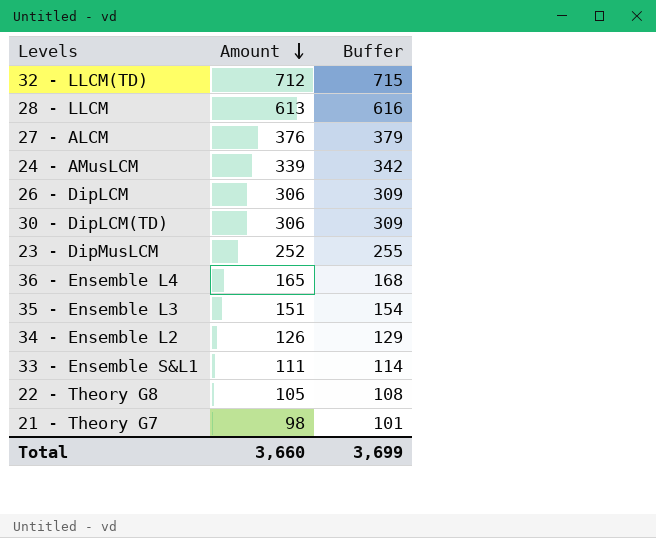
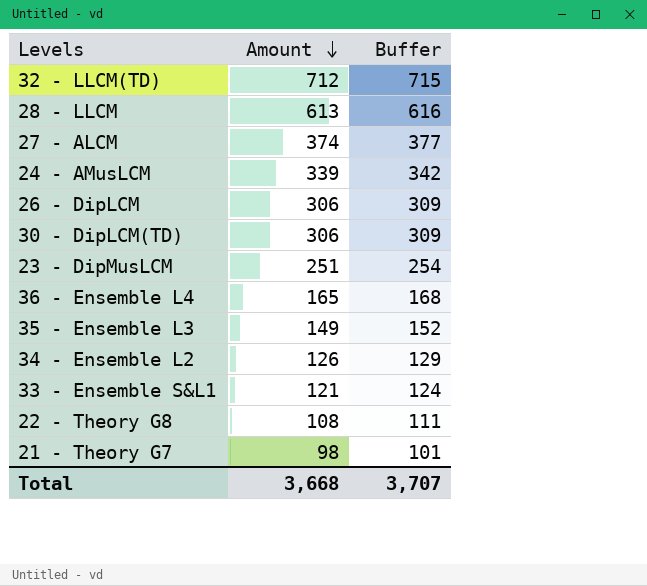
27 - ALCM | Amount: 376 -> 374
27 - ALCM | Buffer: 379 -> 377
23 - DipMusLCM | Amount: 252 -> 251
23 - DipMusLCM | Buffer: 255 -> 254
35 - Ensemble L3 | Amount: 151 -> 149
35 - Ensemble L3 | Buffer: 154 -> 152
33 - Ensemble S&L1 | Amount: 111 -> 121
33 - Ensemble S&L1 | Buffer: 114 -> 124
22 - Theory G8 | Amount: 105 -> 108
22 - Theory G8 | Buffer: 108 -> 111
Total | Amount: 3,660 -> 3,668
Total | Buffer: 3,699 -> 3,707

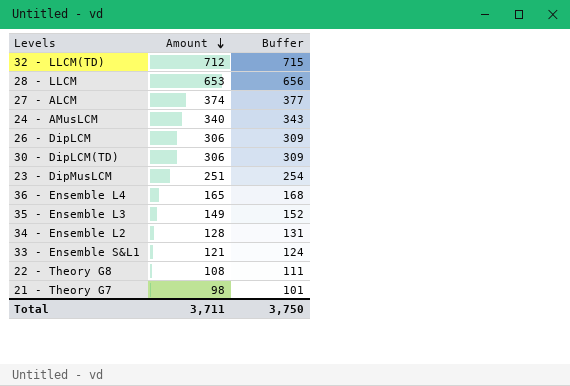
28 - LLCM | Amount: 613 -> 653
28 - LLCM | Buffer: 616 -> 656
24 - AMusLCM | Amount: 339 -> 340
24 - AMusLCM | Buffer: 342 -> 343
34 - Ensemble L2 | Amount: 126 -> 128
34 - Ensemble L2 | Buffer: 129 -> 131
Total | Amount: 3,668 -> 3,711
Total | Buffer: 3,707 -> 3,750

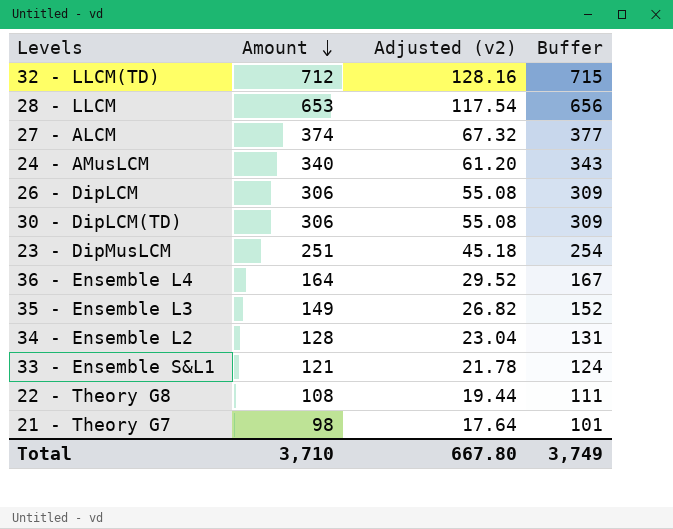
column Adjusted (v2) | formula: none -> [Amount] * 0.18
36 - Ensemble L4 | Amount: 165 -> 164
36 - Ensemble L4 | Buffer: 168 -> 167
Total | Amount: 3,711 -> 3,710
Total | Buffer: 3,750 -> 3,749

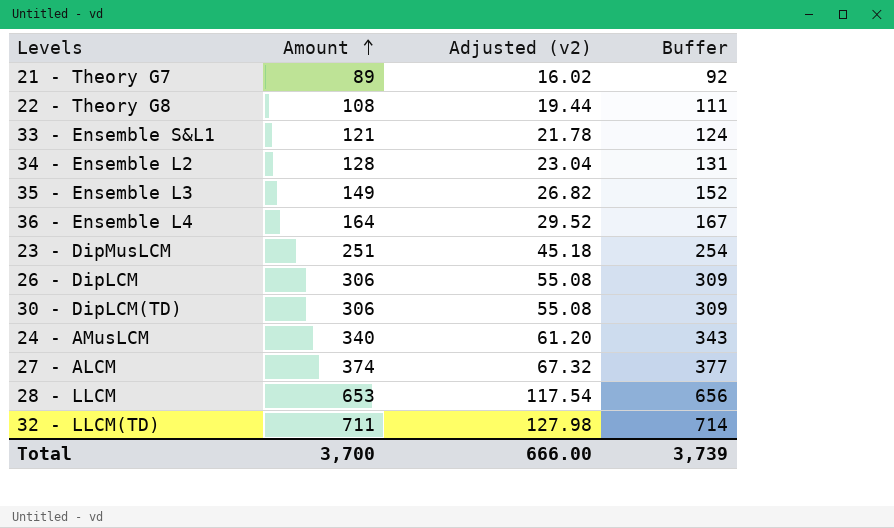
row order: Amount descending -> Amount ascending
21 - Theory G7 | Amount: 98 -> 89
21 - Theory G7 | Adjusted (v2): 17.64 -> 16.02
21 - Theory G7 | Buffer: 101 -> 92
32 - LLCM(TD) | Amount: 712 -> 711
32 - LLCM(TD) | Adjusted (v2): 128.16 -> 127.98
32 - LLCM(TD) | Buffer: 715 -> 714
Total | Amount: 3,710 -> 3,700
Total | Adjusted (v2): 667.80 -> 666.00
Total | Buffer: 3,749 -> 3,739

